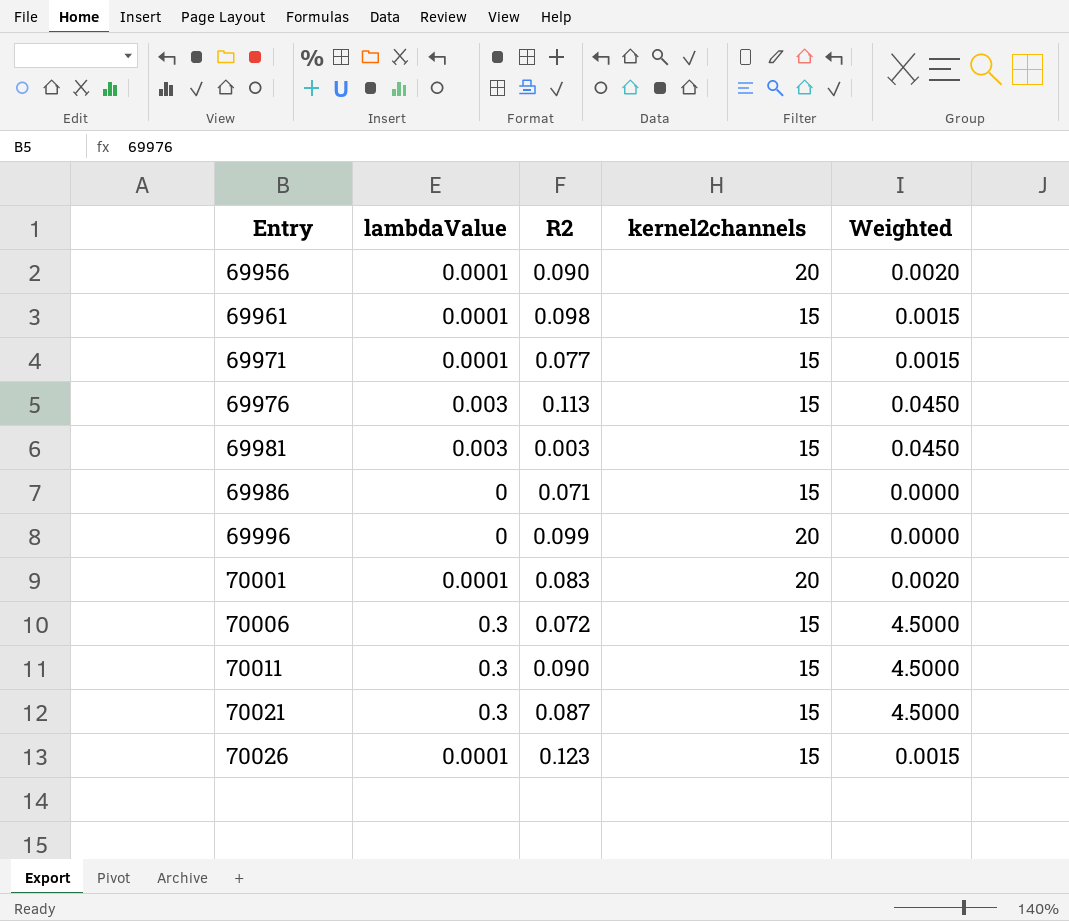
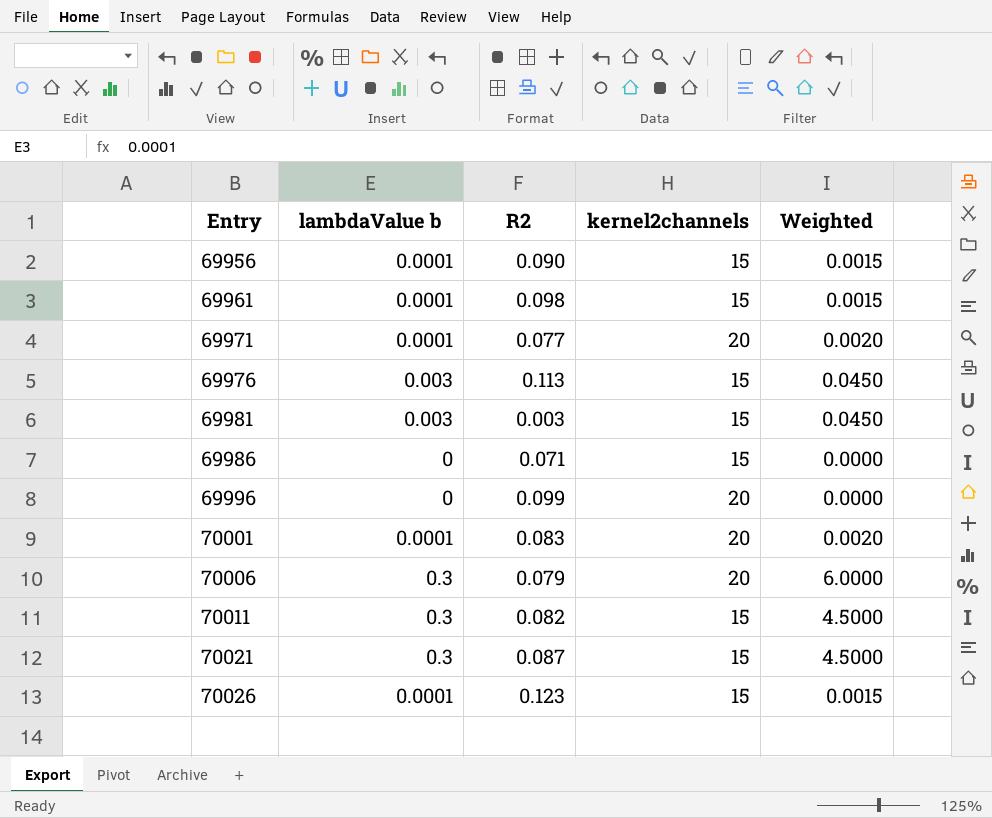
column name: lambdaValue -> lambdaValue b
69956 | kernel2channels: 20 -> 15
69956 | Weighted: 0.0020 -> 0.0015
69971 | kernel2channels: 15 -> 20
69971 | Weighted: 0.0015 -> 0.0020
70006 | R2: 0.072 -> 0.079
70006 | kernel2channels: 15 -> 20
70006 | Weighted: 4.5000 -> 6.0000
70011 | R2: 0.090 -> 0.082

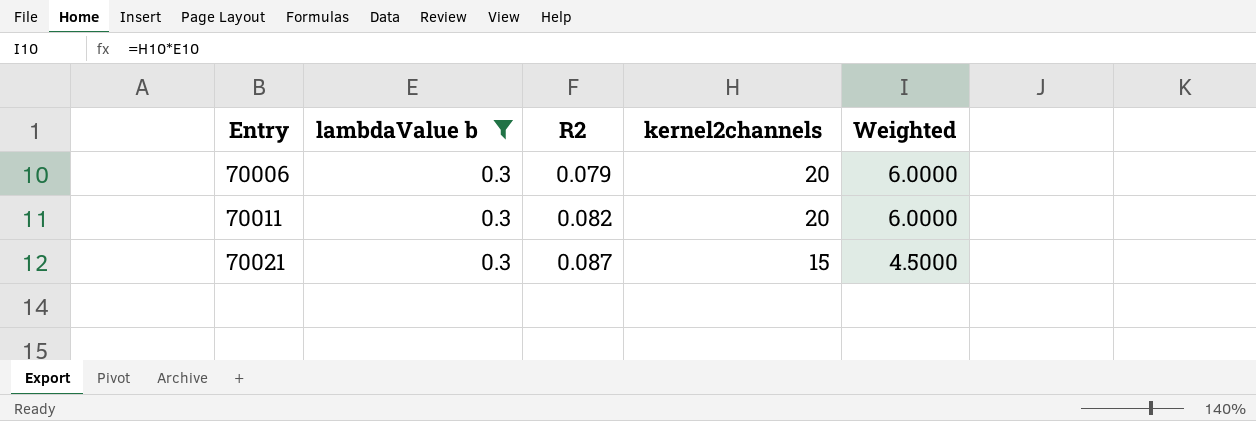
filter: none -> lambdaValue b = 0.3
70011 | kernel2channels: 15 -> 20
70011 | Weighted: 4.5000 -> 6.0000

